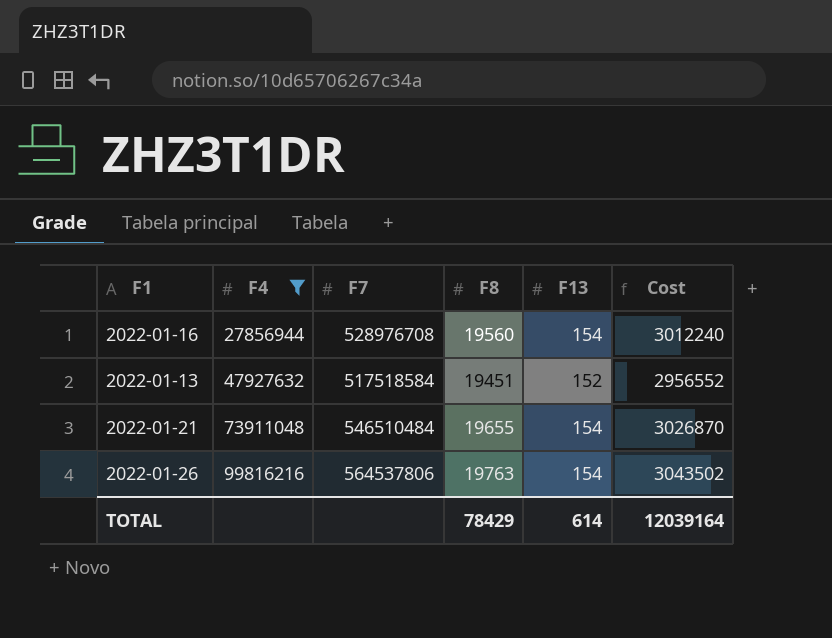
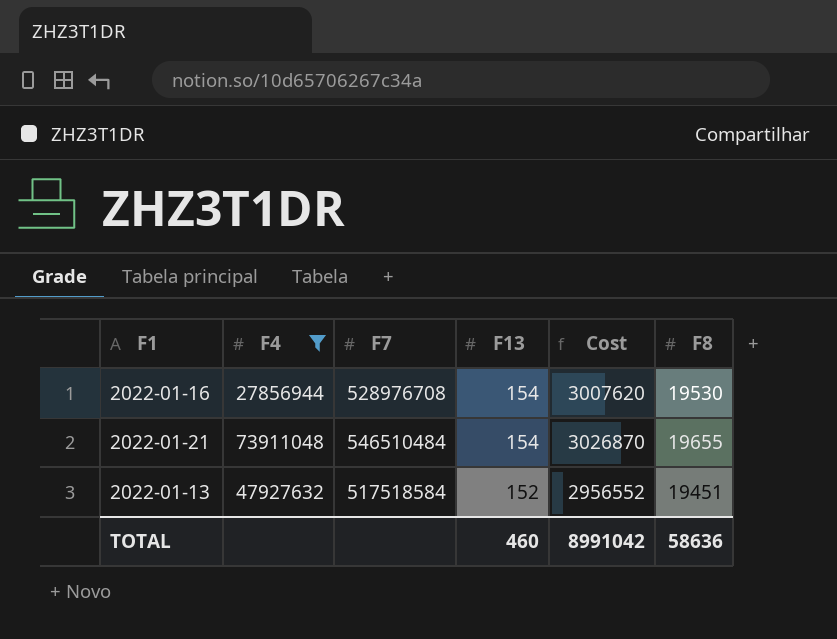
row order: F4 ascending -> F13 descending
column F8 | position: 4 -> 6
row 2022-01-26: 99816216 | 564537806 | 19763 | 154 | 3043502 -> none
2022-01-16 | Cost: 3012240 -> 3007620
2022-01-16 | F8: 19560 -> 19530
TOTAL | F13: 614 -> 460
TOTAL | Cost: 12039164 -> 8991042
TOTAL | F8: 78429 -> 58636

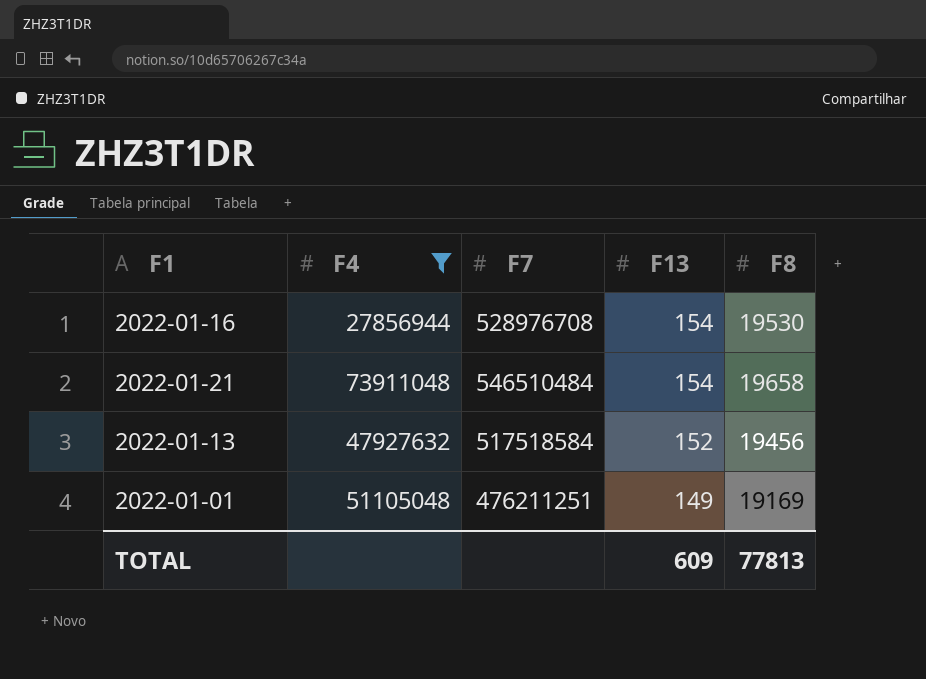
column Cost | formula: [F13] * [F8] -> none
2022-01-21 | F8: 19655 -> 19658
2022-01-13 | F8: 19451 -> 19456
row 2022-01-01: none -> 51105048 | 476211251 | 149 | 19169
TOTAL | F13: 460 -> 609
TOTAL | F8: 58636 -> 77813

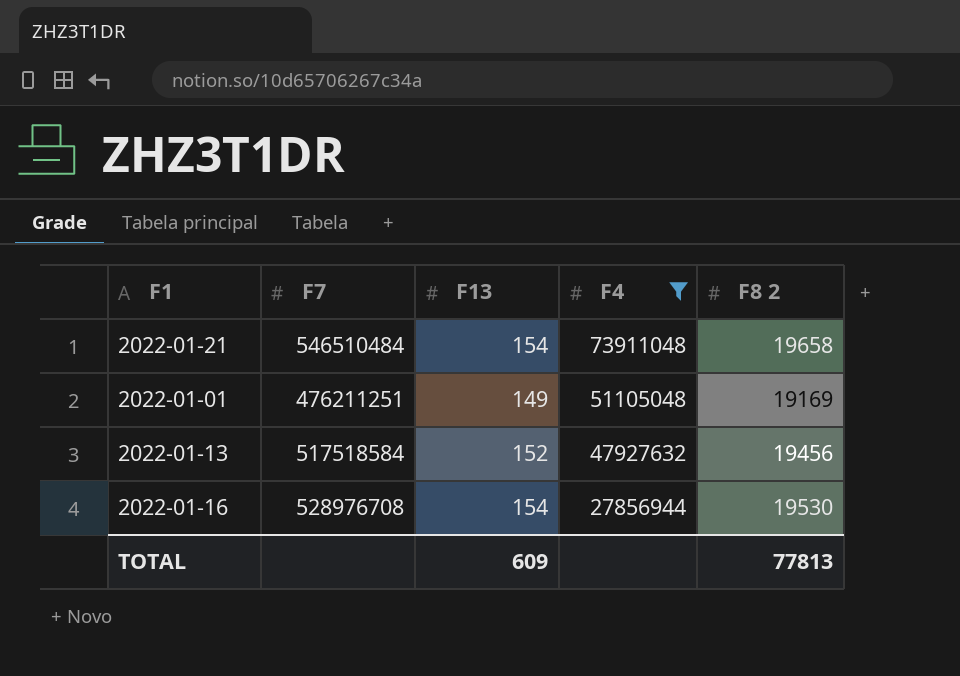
row order: F13 descending -> F4 descending
column F4 | position: 2 -> 4
column name: F8 -> F8 2

